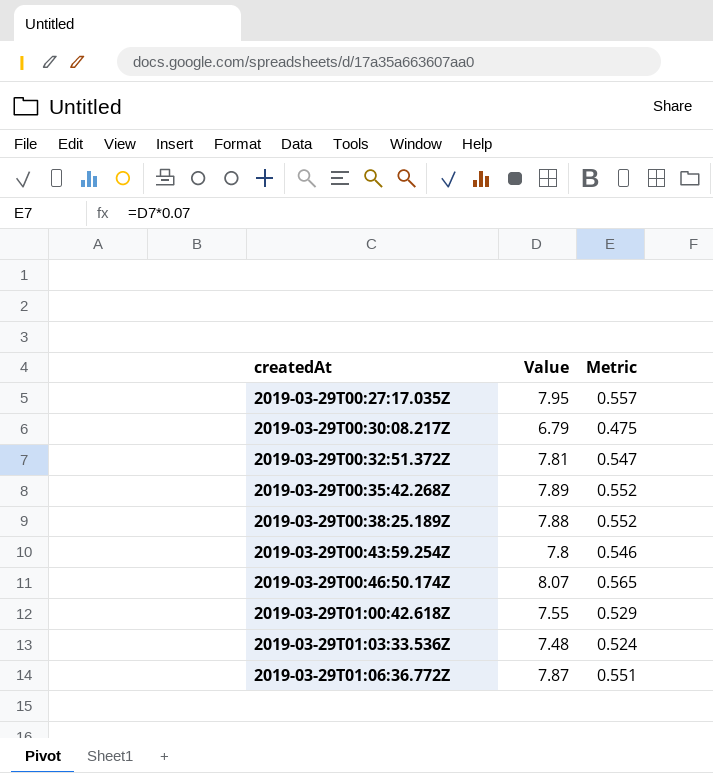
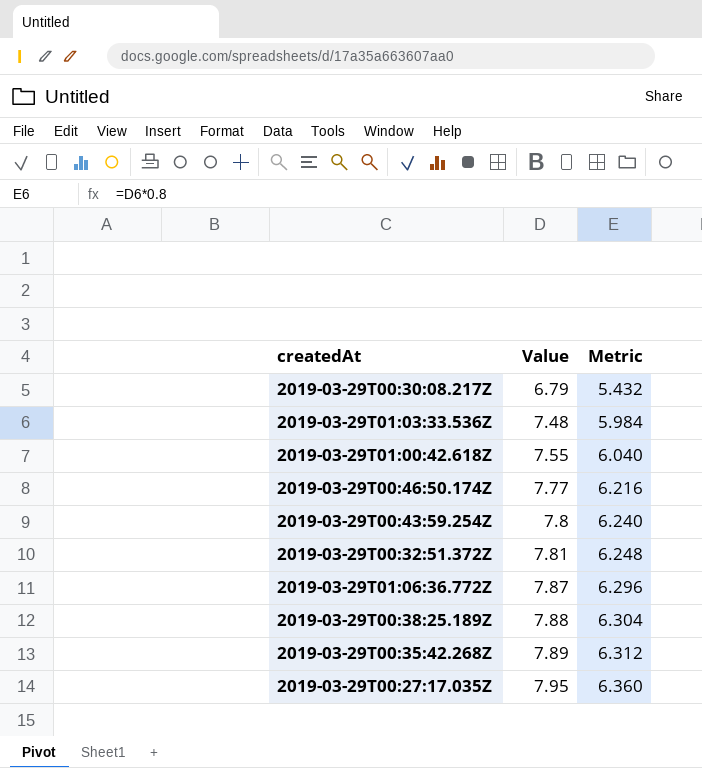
row order: createdAt ascending -> Value ascending
column Metric | formula: [Value] * 0.07 -> [Value] * 0.8
2019-03-29T00:46:50.174Z | Value: 8.07 -> 7.77

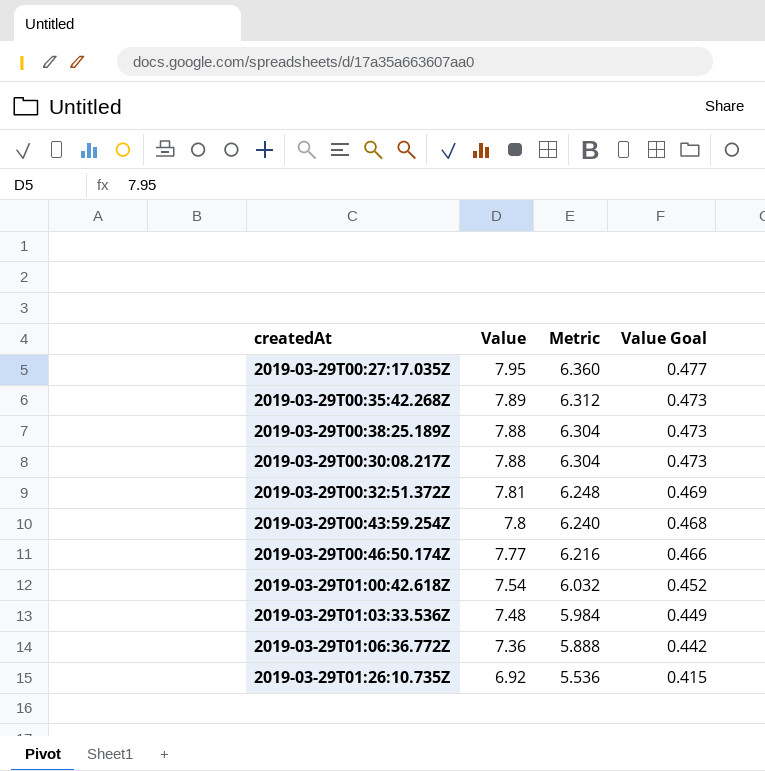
row order: Value ascending -> Value descending
column Value Goal | formula: none -> [Value] * 0.06
2019-03-29T00:30:08.217Z | Value: 6.79 -> 7.88
2019-03-29T00:30:08.217Z | Metric: 5.432 -> 6.304
2019-03-29T01:00:42.618Z | Value: 7.55 -> 7.54
2019-03-29T01:00:42.618Z | Metric: 6.040 -> 6.032
2019-03-29T01:06:36.772Z | Value: 7.87 -> 7.36
2019-03-29T01:06:36.772Z | Metric: 6.296 -> 5.888
row 2019-03-29T01:26:10.735Z: none -> 6.92 | 5.536 | 0.415

